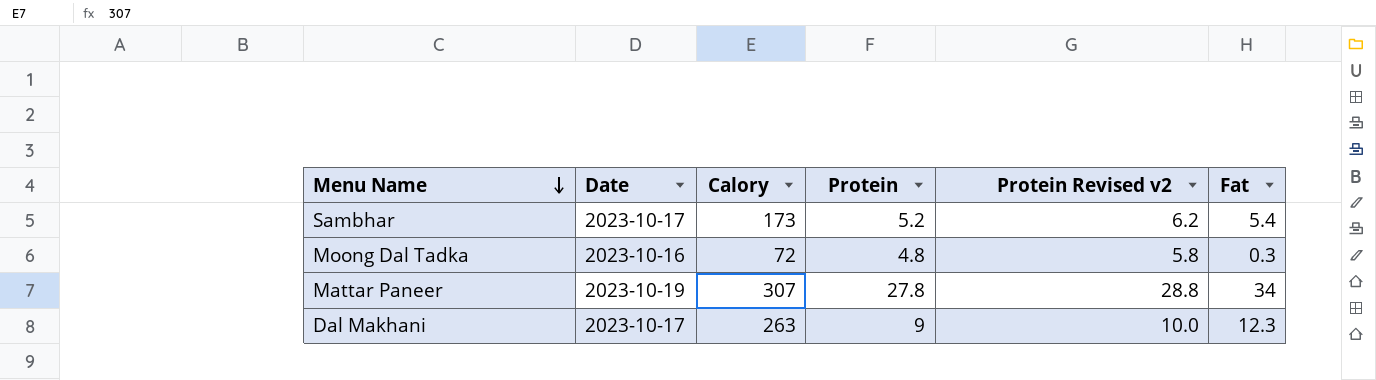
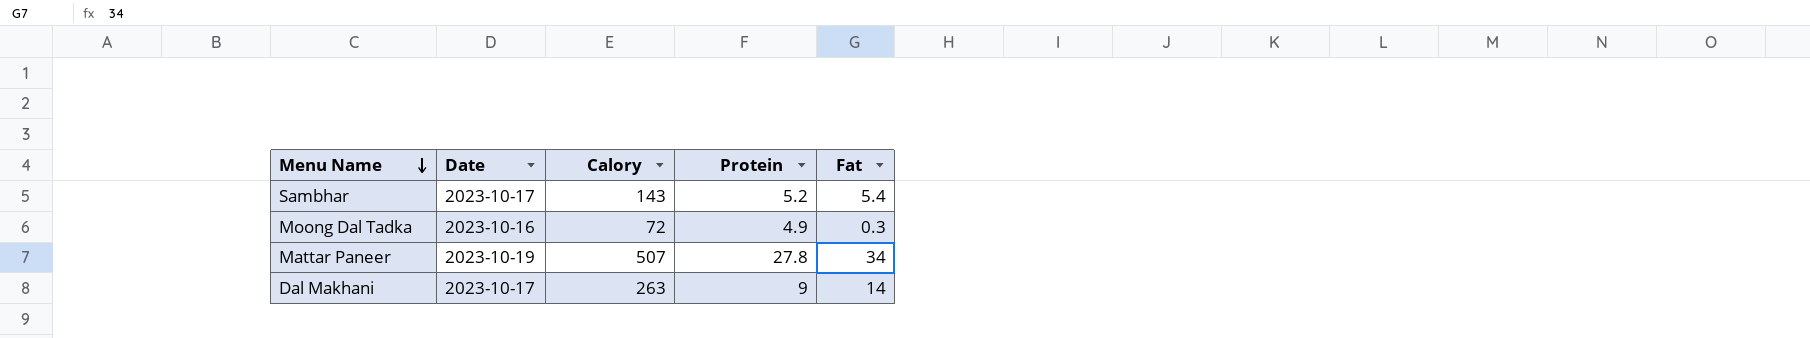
column Protein Revised v2 | formula: [Protein] + 1 -> none
Sambhar | Calory: 173 -> 143
Moong Dal Tadka | Protein: 4.8 -> 4.9
Mattar Paneer | Calory: 307 -> 507
Dal Makhani | Fat: 12.3 -> 14

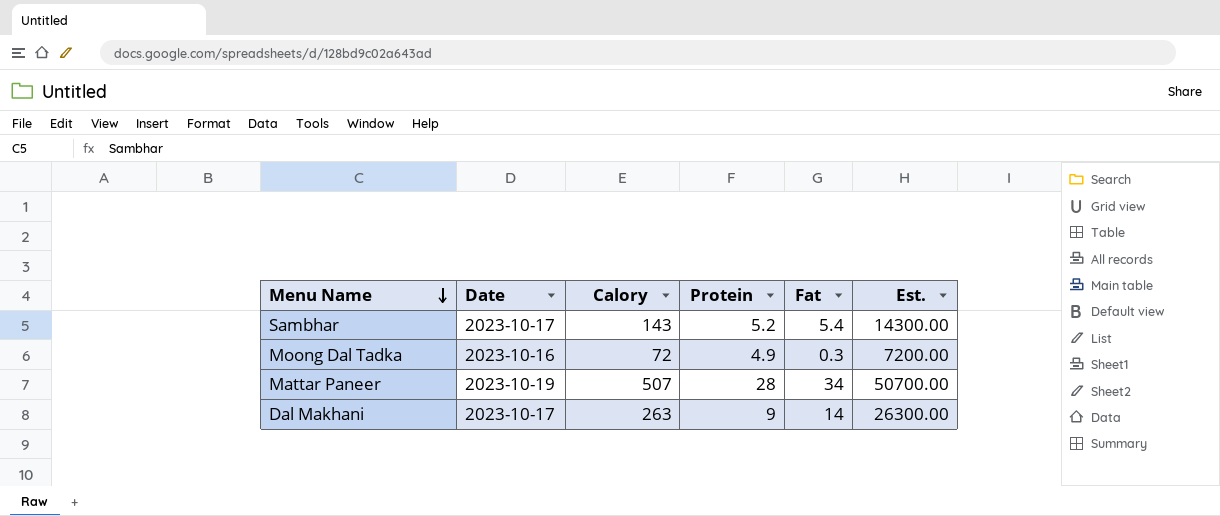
column Est. | formula: none -> [Calory] * 100
Mattar Paneer | Protein: 27.8 -> 28

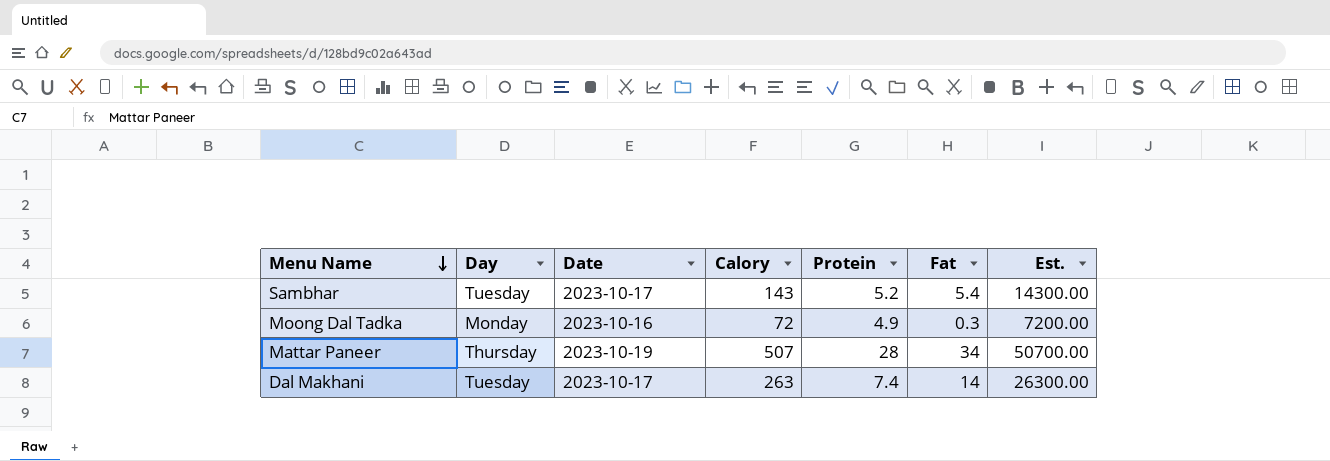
column Day | position: none -> 2
Dal Makhani | Protein: 9 -> 7.4

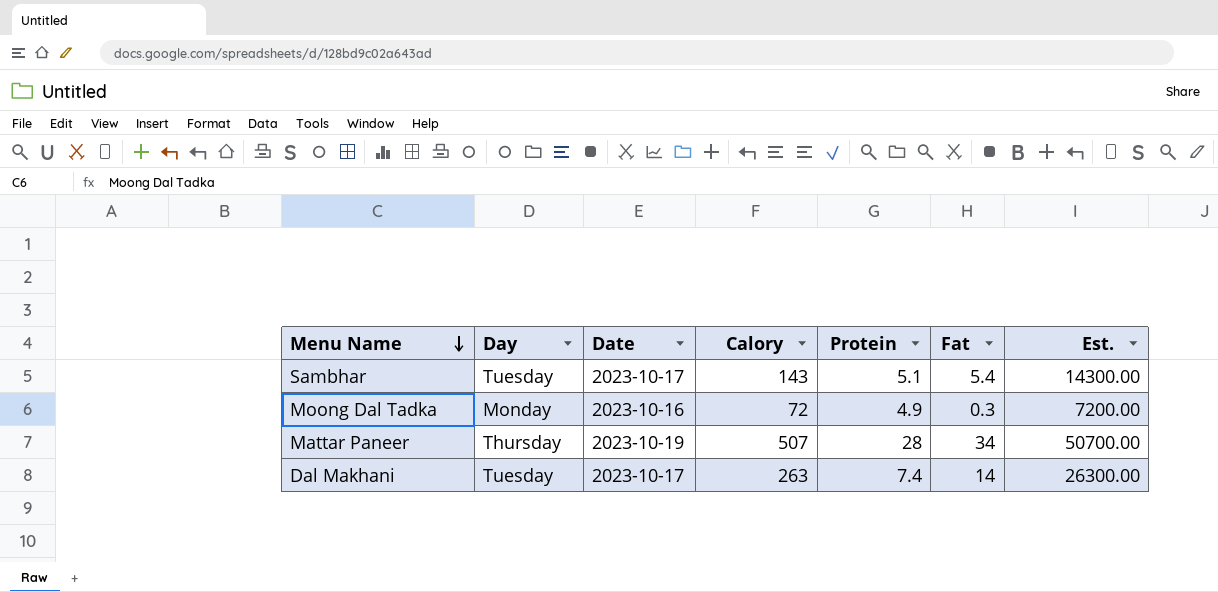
Sambhar | Protein: 5.2 -> 5.1

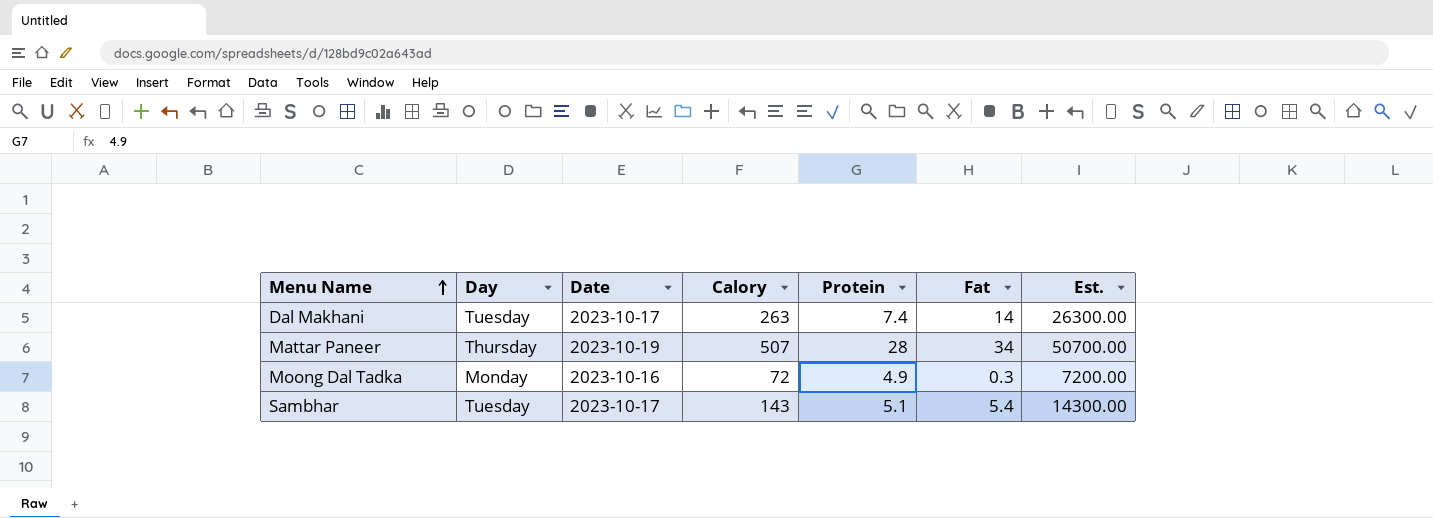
row order: Menu Name descending -> Menu Name ascending

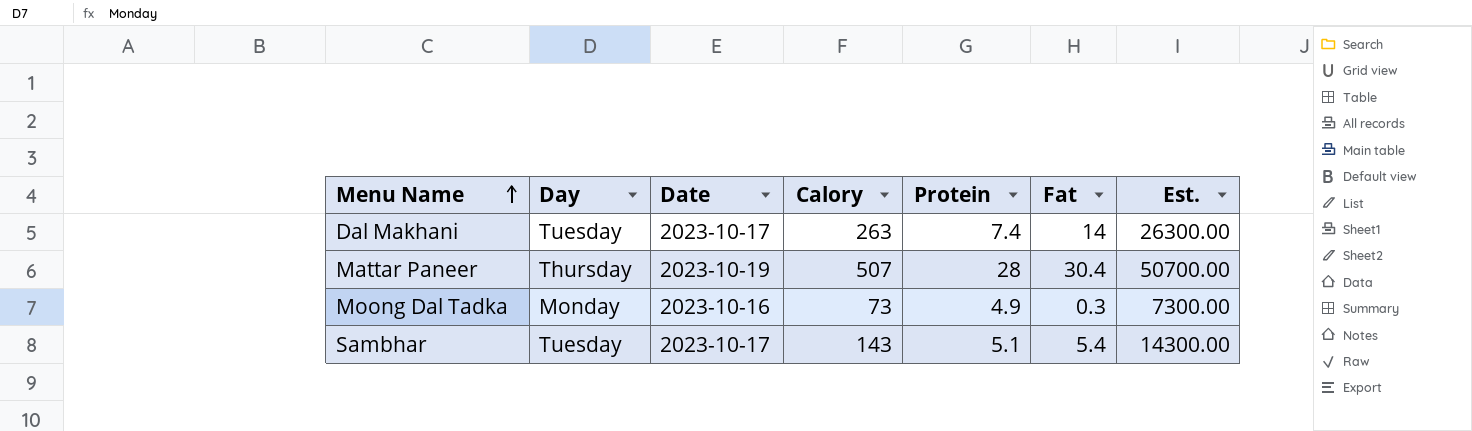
Mattar Paneer | Fat: 34 -> 30.4
Moong Dal Tadka | Calory: 72 -> 73
Moong Dal Tadka | Est.: 7200.00 -> 7300.00

